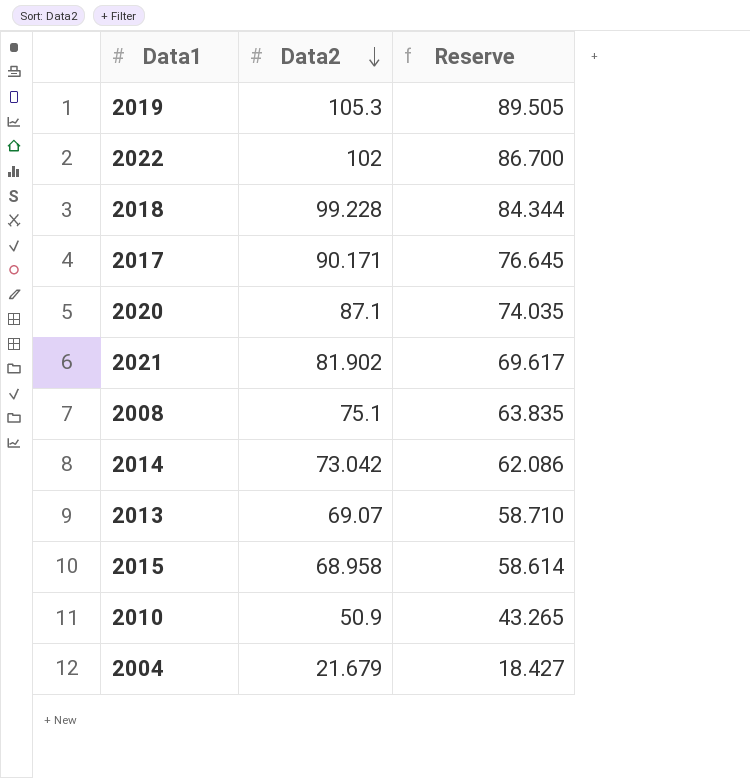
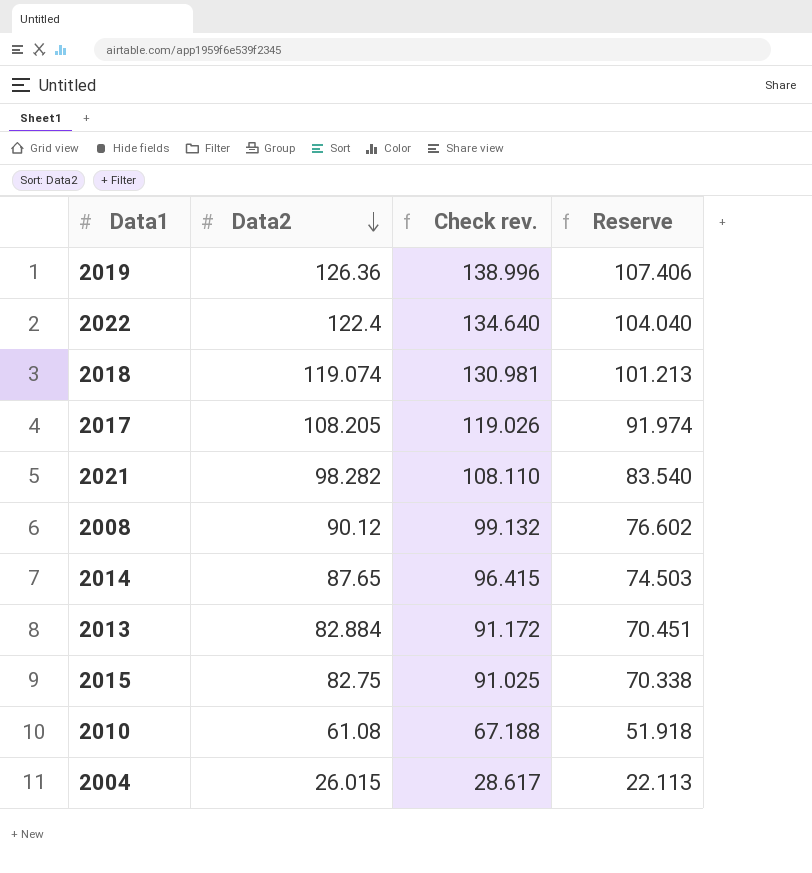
column Check rev. | formula: none -> [Data2] * 1.1
row 2020: 87.1 | 74.035 -> none
2019 | Data2: 105.3 -> 126.36
2019 | Reserve: 89.505 -> 107.406
2022 | Data2: 102 -> 122.4
2022 | Reserve: 86.700 -> 104.040
2018 | Data2: 99.228 -> 119.074
2018 | Reserve: 84.344 -> 101.213
2017 | Data2: 90.171 -> 108.205
2017 | Reserve: 76.645 -> 91.974
2021 | Data2: 81.902 -> 98.282
2021 | Reserve: 69.617 -> 83.540
2008 | Data2: 75.1 -> 90.12
2008 | Reserve: 63.835 -> 76.602
2014 | Data2: 73.042 -> 87.65
2014 | Reserve: 62.086 -> 74.503
2013 | Data2: 69.07 -> 82.884
2013 | Reserve: 58.710 -> 70.451
2015 | Data2: 68.958 -> 82.75
2015 | Reserve: 58.614 -> 70.338
2010 | Data2: 50.9 -> 61.08
2010 | Reserve: 43.265 -> 51.918
2004 | Data2: 21.679 -> 26.015
2004 | Reserve: 18.427 -> 22.113

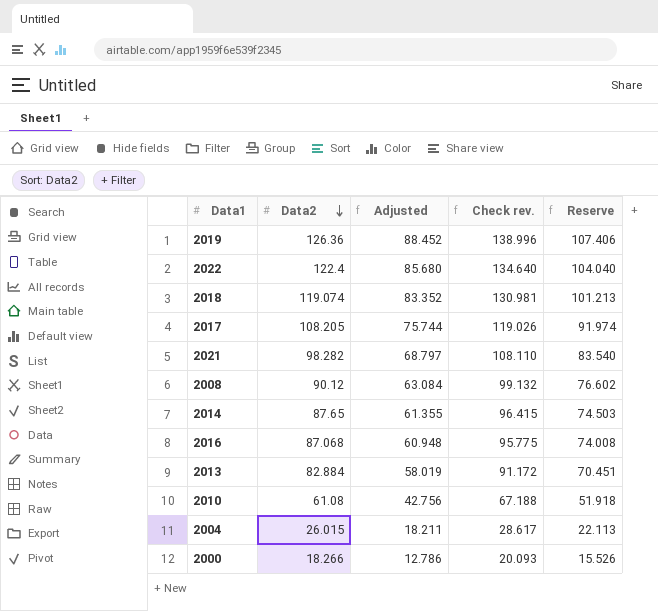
column Adjusted | formula: none -> [Data2] * 0.7
row 2015: 82.75 | 91.025 | 70.338 -> none
row 2016: none -> 87.068 | 60.948 | 95.775 | 74.008
row 2000: none -> 18.266 | 12.786 | 20.093 | 15.526

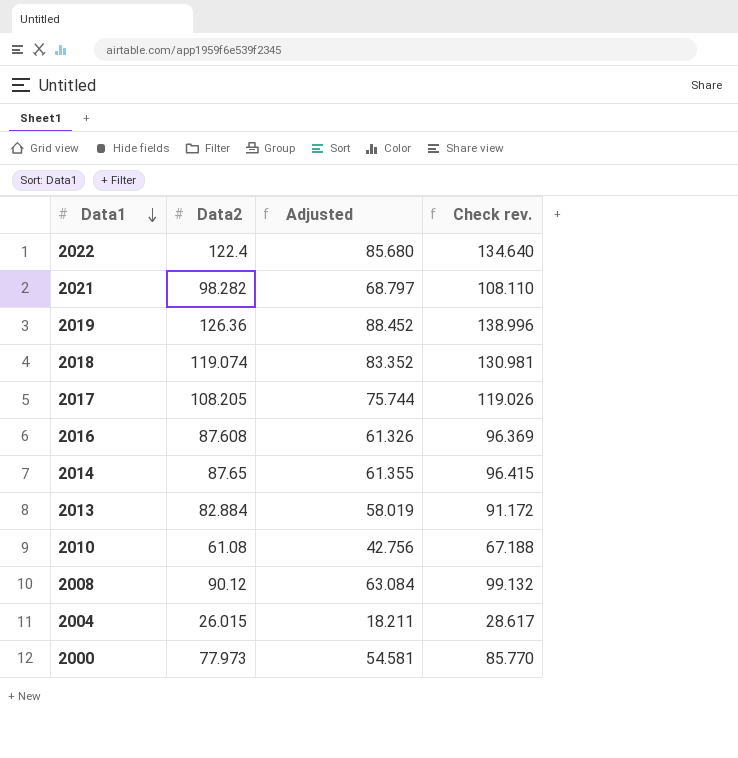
row order: Data2 descending -> Data1 descending
column Reserve | formula: [Data2] * 0.85 -> none
2016 | Data2: 87.068 -> 87.608
2016 | Adjusted: 60.948 -> 61.326
2016 | Check rev.: 95.775 -> 96.369
2000 | Data2: 18.266 -> 77.973
2000 | Adjusted: 12.786 -> 54.581
2000 | Check rev.: 20.093 -> 85.770

